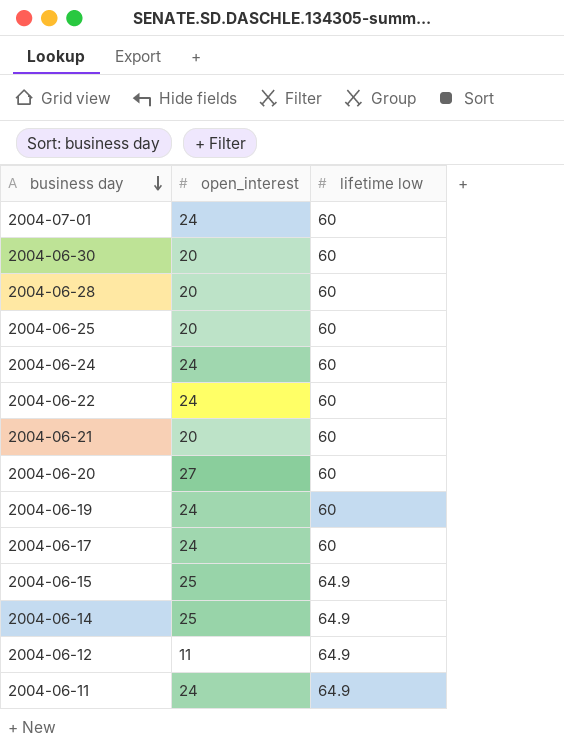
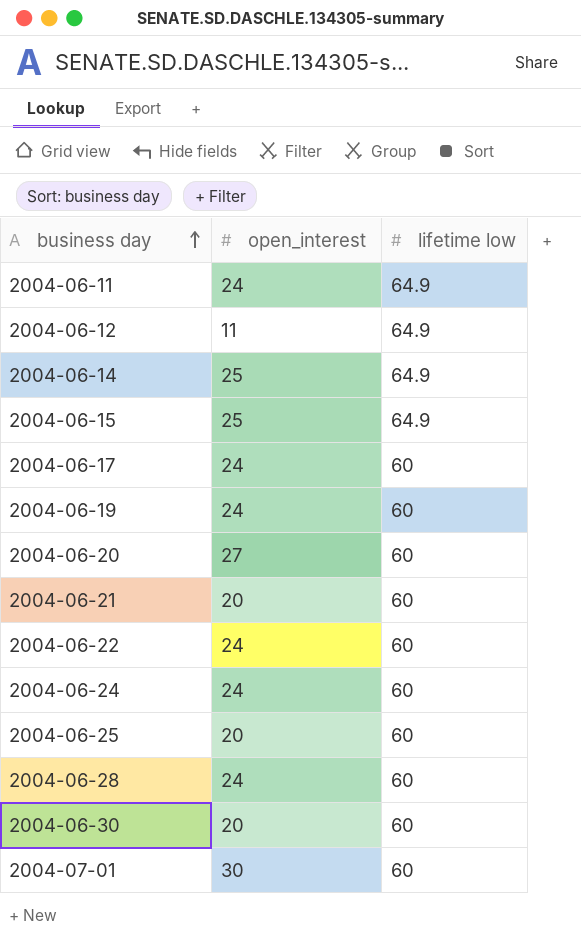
row order: business day descending -> business day ascending
2004-06-28 | open_interest: 20 -> 24
2004-07-01 | open_interest: 24 -> 30

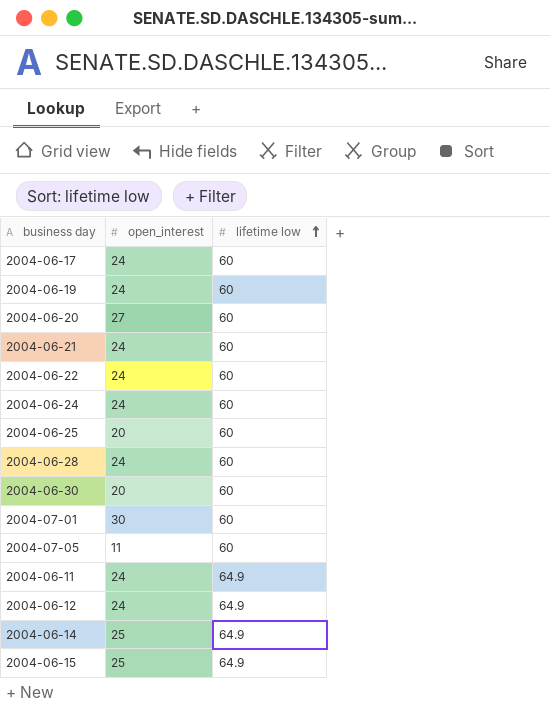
row order: business day ascending -> lifetime low ascending
2004-06-21 | open_interest: 20 -> 24
row 2004-07-05: none -> 11 | 60
2004-06-12 | open_interest: 11 -> 24

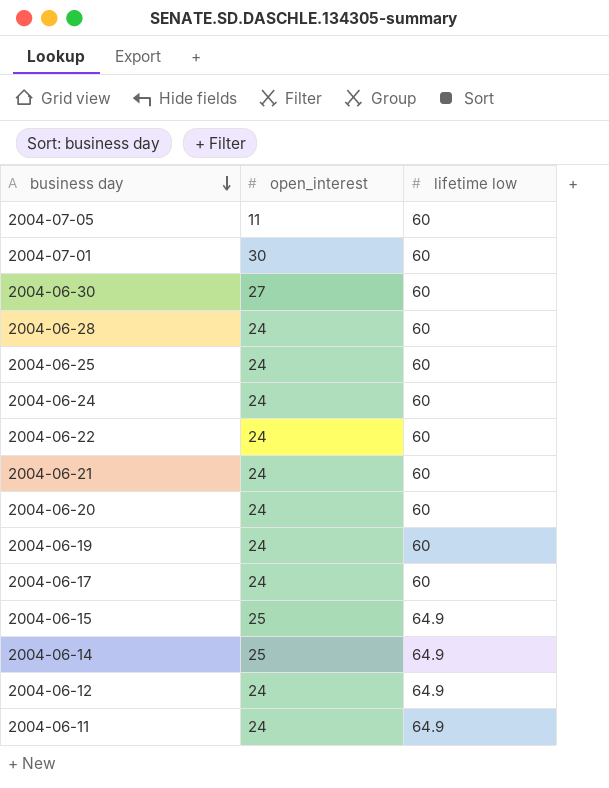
row order: lifetime low ascending -> business day descending
2004-06-30 | open_interest: 20 -> 27
2004-06-25 | open_interest: 20 -> 24
2004-06-20 | open_interest: 27 -> 24

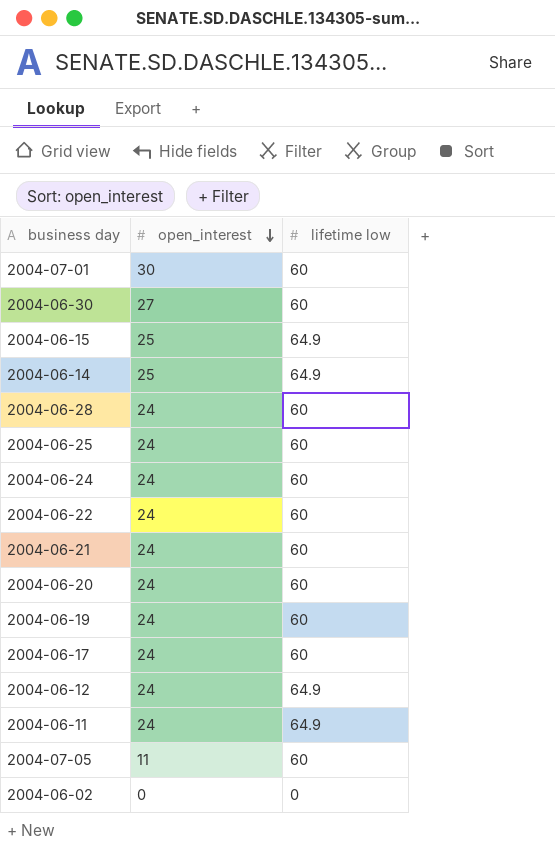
row order: business day descending -> open_interest descending
row 2004-06-02: none -> 0 | 0

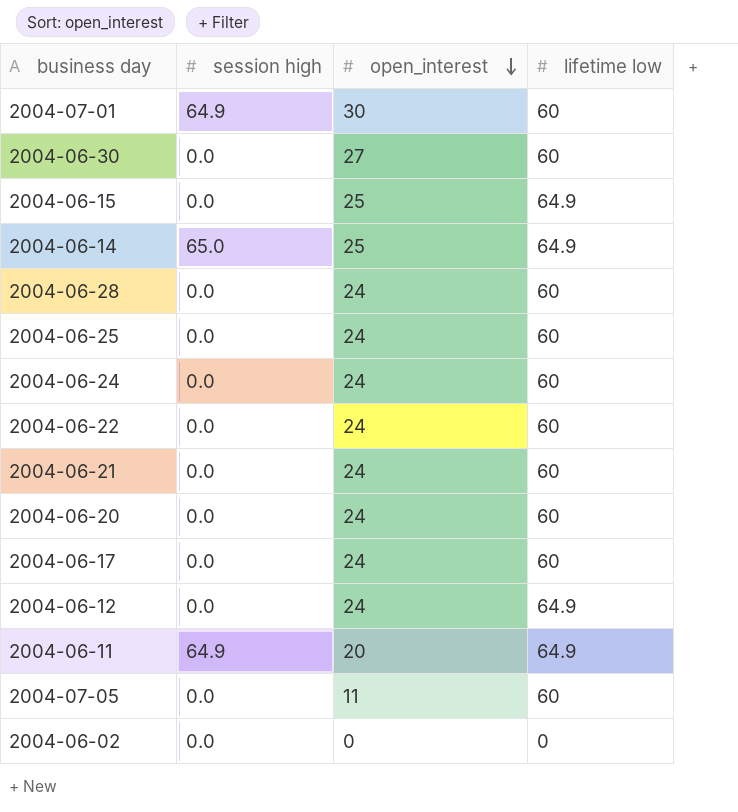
column session high | position: none -> 2
row 2004-06-19: 24 | 60 -> none
2004-06-11 | open_interest: 24 -> 20

